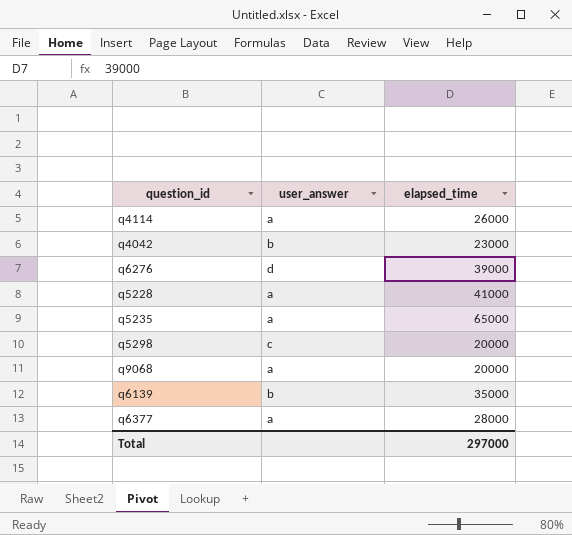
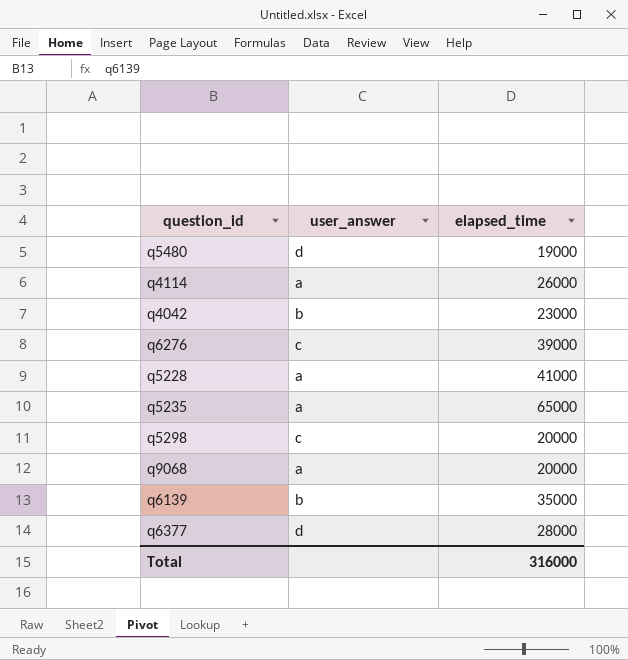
row q5480: none -> d | 19000
q6276 | user_answer: d -> c
q6377 | user_answer: a -> d
Total | elapsed_time: 297000 -> 316000

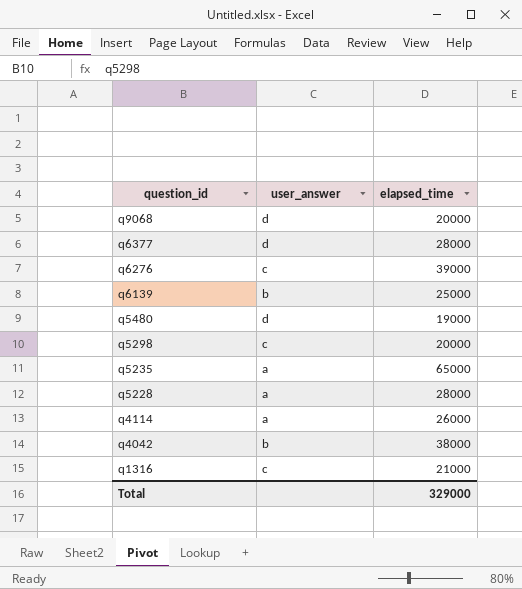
row order: none -> question_id descending
q9068 | user_answer: a -> d
q6139 | elapsed_time: 35000 -> 25000
q5228 | elapsed_time: 41000 -> 28000
q4042 | elapsed_time: 23000 -> 38000
row q1316: none -> c | 21000
Total | elapsed_time: 316000 -> 329000

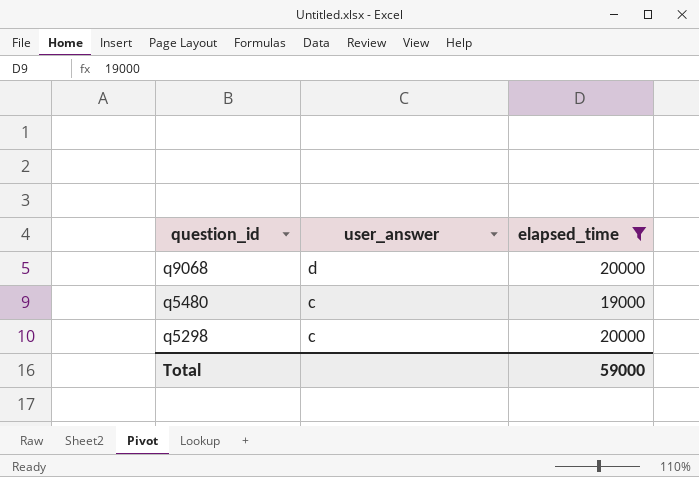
filter: none -> elapsed_time <= 20000
q5480 | user_answer: d -> c
Total | elapsed_time: 329000 -> 59000

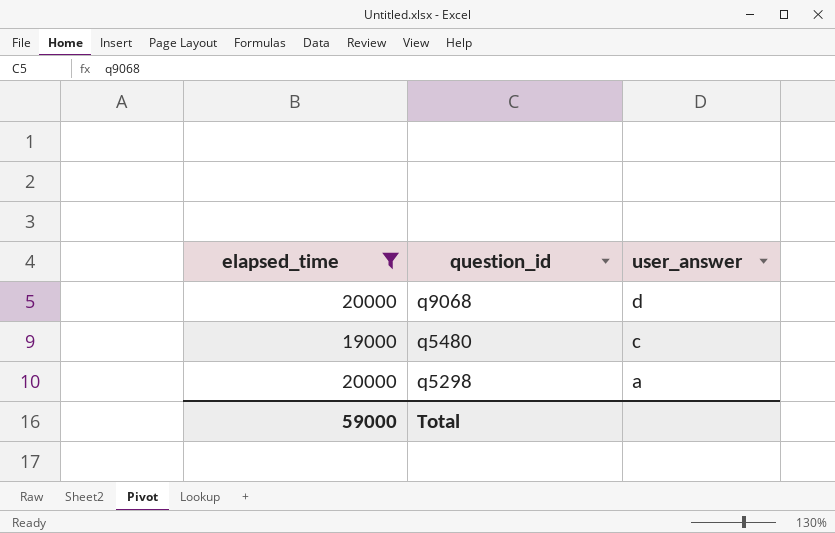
column elapsed_time | position: 3 -> 1
q5298 | user_answer: c -> a

